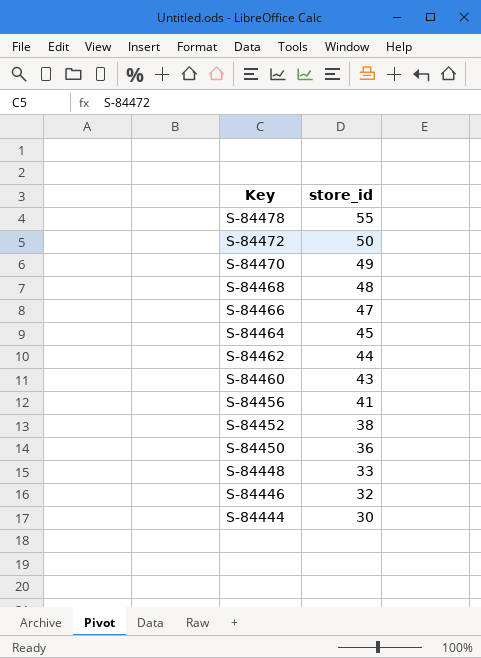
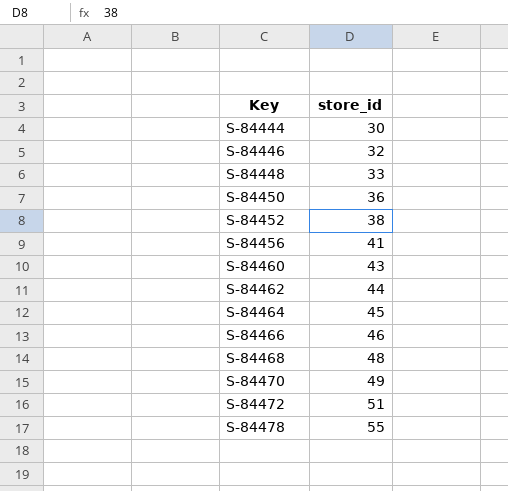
row order: Key descending -> Key ascending
S-84466 | store_id: 47 -> 46
S-84472 | store_id: 50 -> 51

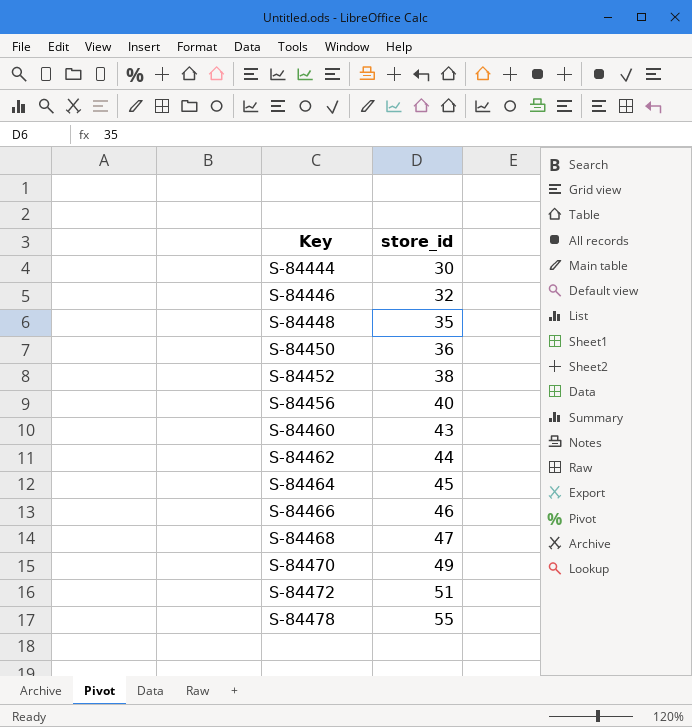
S-84448 | store_id: 33 -> 35
S-84456 | store_id: 41 -> 40
S-84468 | store_id: 48 -> 47

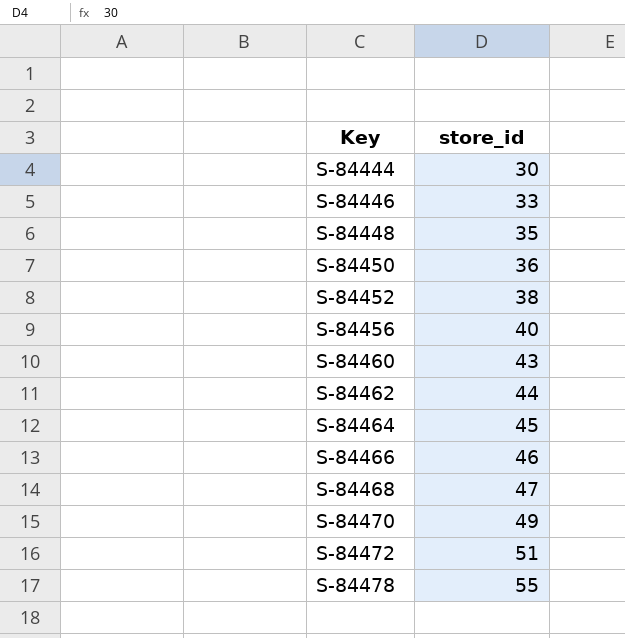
S-84446 | store_id: 32 -> 33

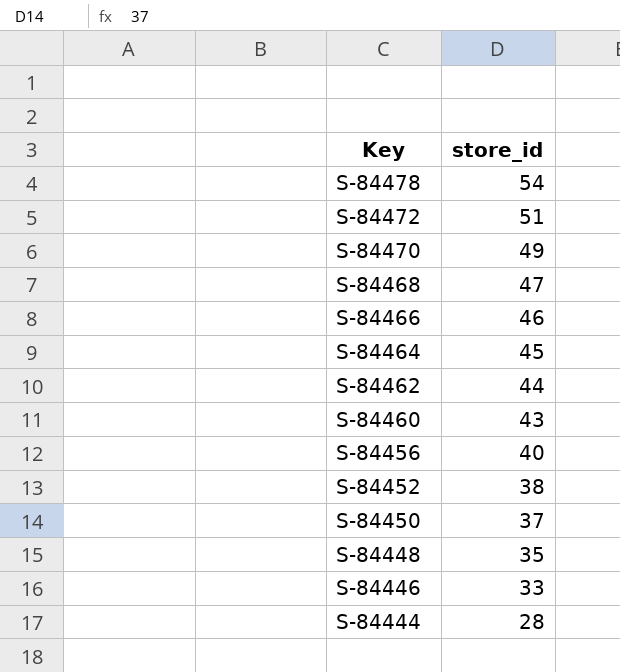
row order: Key ascending -> Key descending
S-84478 | store_id: 55 -> 54
S-84450 | store_id: 36 -> 37
S-84444 | store_id: 30 -> 28

